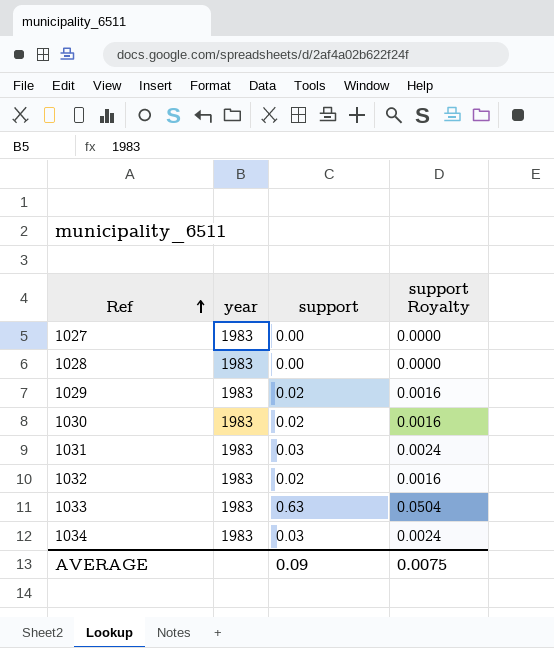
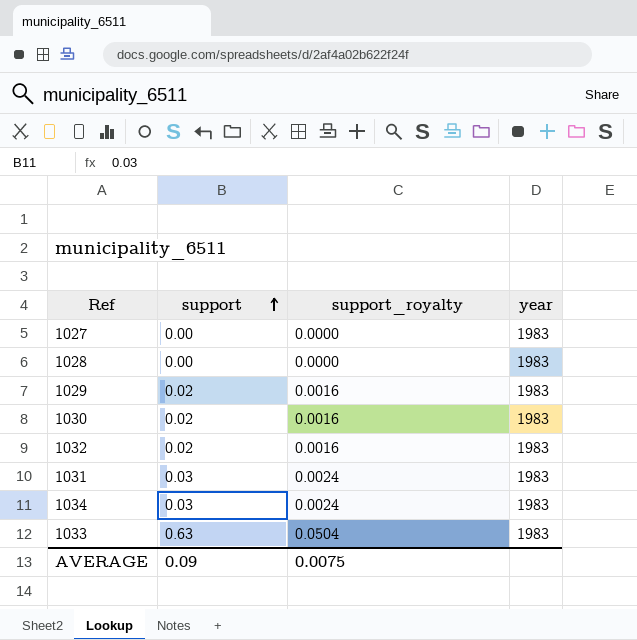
row order: Ref ascending -> support ascending
column name: support Royalty -> support_royalty
column year | position: 2 -> 4

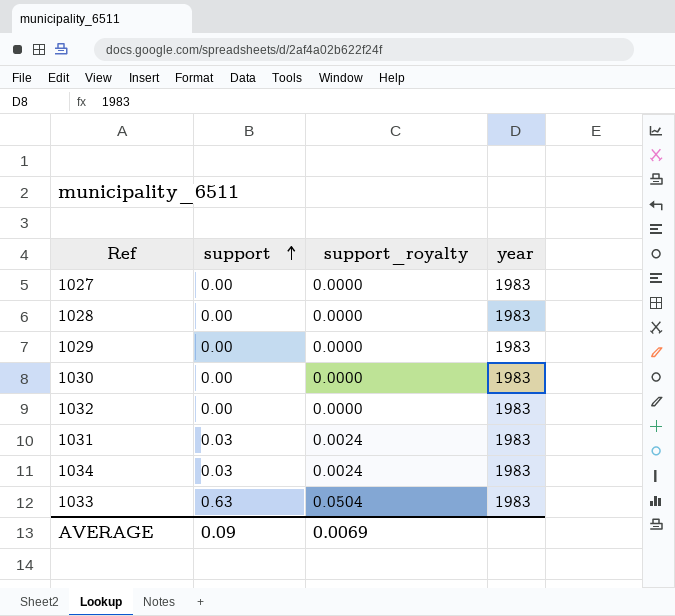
1029 | support: 0.02 -> 0.00
1029 | support_royalty: 0.0016 -> 0.0000
1030 | support: 0.02 -> 0.00
1030 | support_royalty: 0.0016 -> 0.0000
1032 | support: 0.02 -> 0.00
1032 | support_royalty: 0.0016 -> 0.0000
AVERAGE | support_royalty: 0.0075 -> 0.0069

